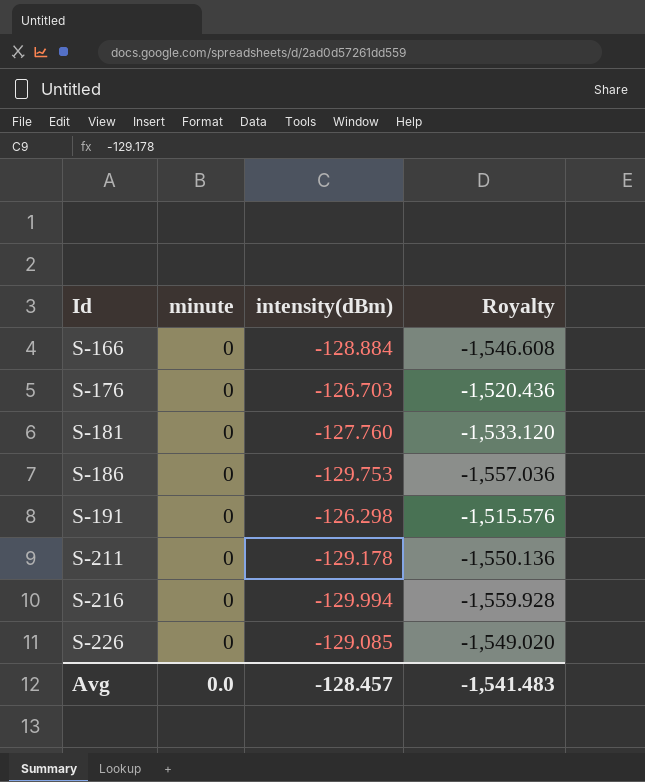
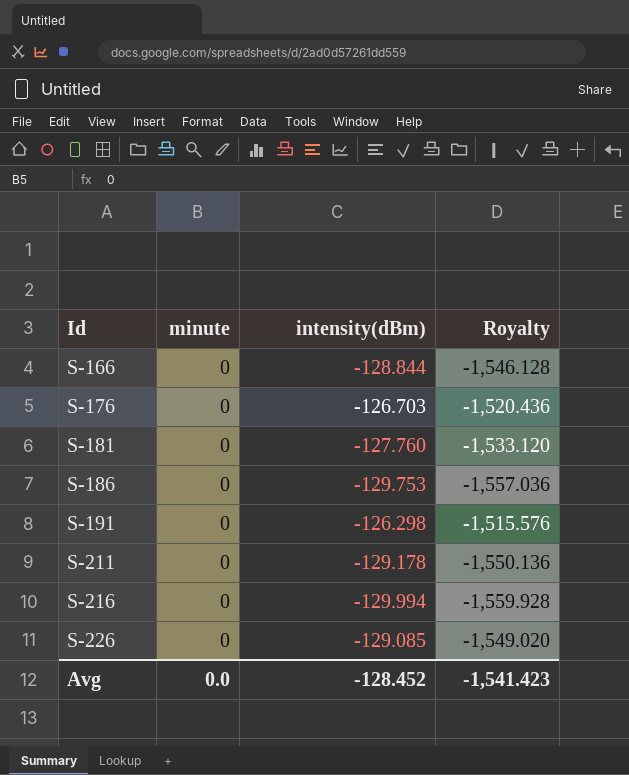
S-166 | intensity(dBm): -128.884 -> -128.844
S-166 | Royalty: -1,546.608 -> -1,546.128
Avg | intensity(dBm): -128.457 -> -128.452
Avg | Royalty: -1,541.483 -> -1,541.423

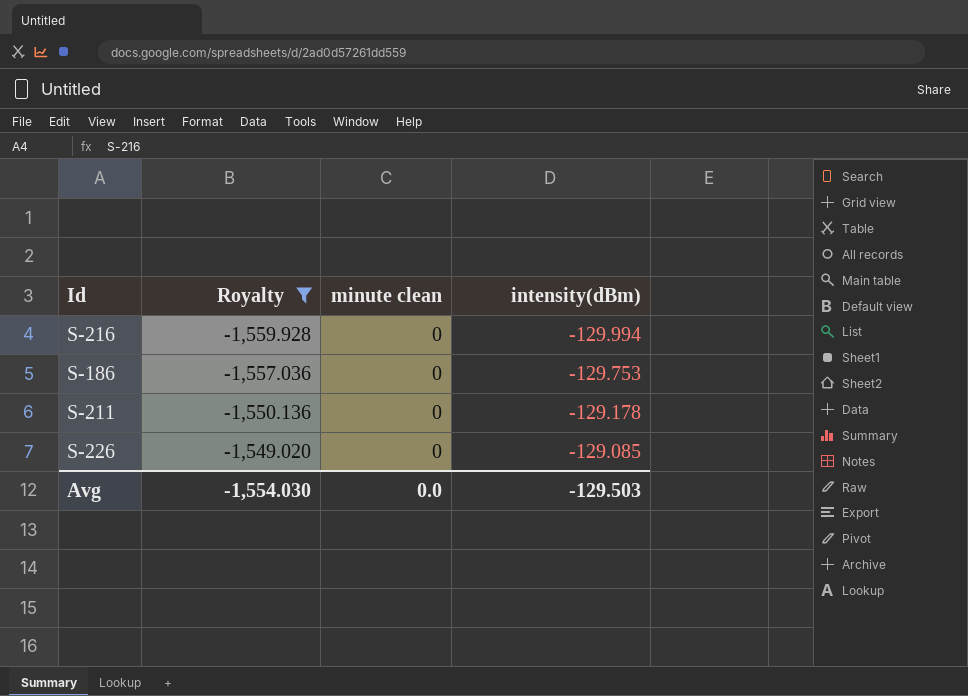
filter: none -> Royalty <= -1,549.020
row order: Id ascending -> Royalty ascending
column Royalty | position: 4 -> 2
column name: minute -> minute clean
Avg | Royalty: -1,541.423 -> -1,554.030
Avg | intensity(dBm): -128.452 -> -129.503

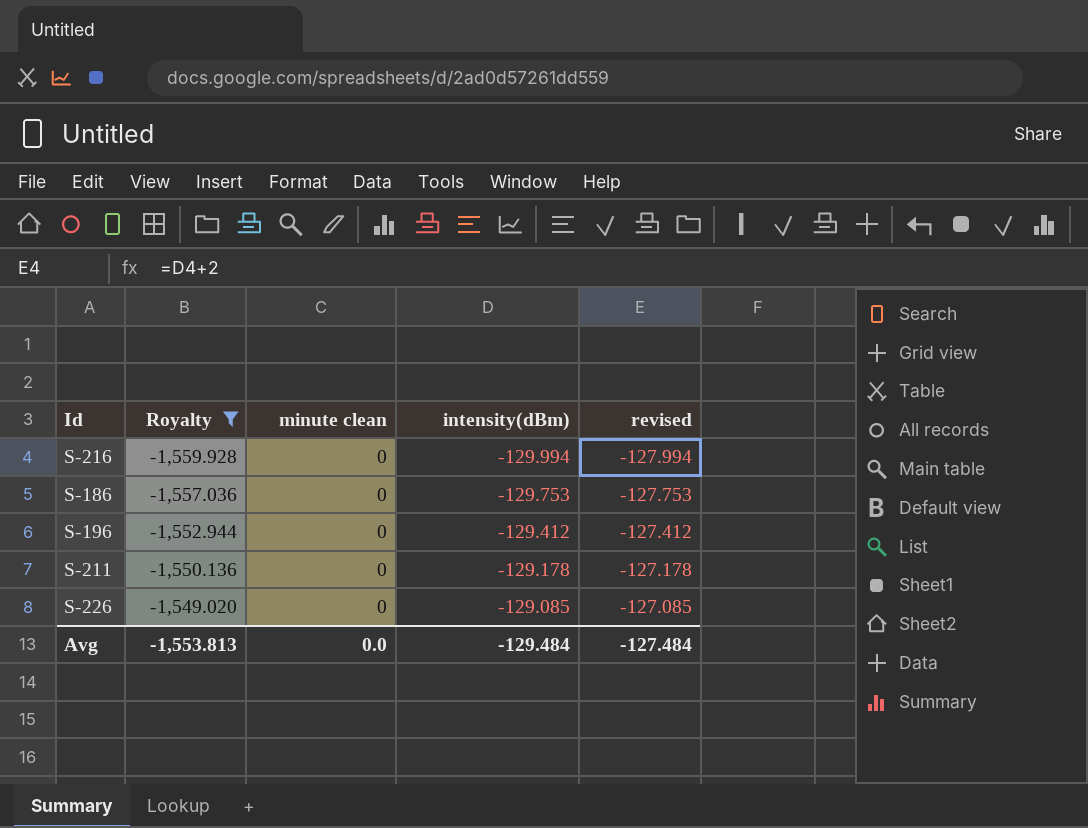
column revised | formula: none -> [intensity(dBm)] + 2
row S-196: none -> -1,552.944 | 0 | -129.412 | -127.412
Avg | Royalty: -1,554.030 -> -1,553.813
Avg | intensity(dBm): -129.503 -> -129.484

